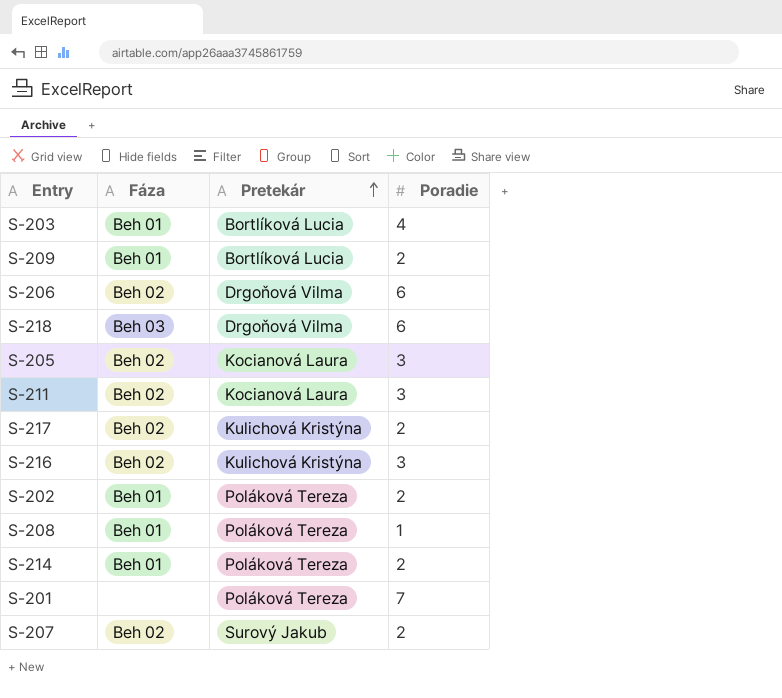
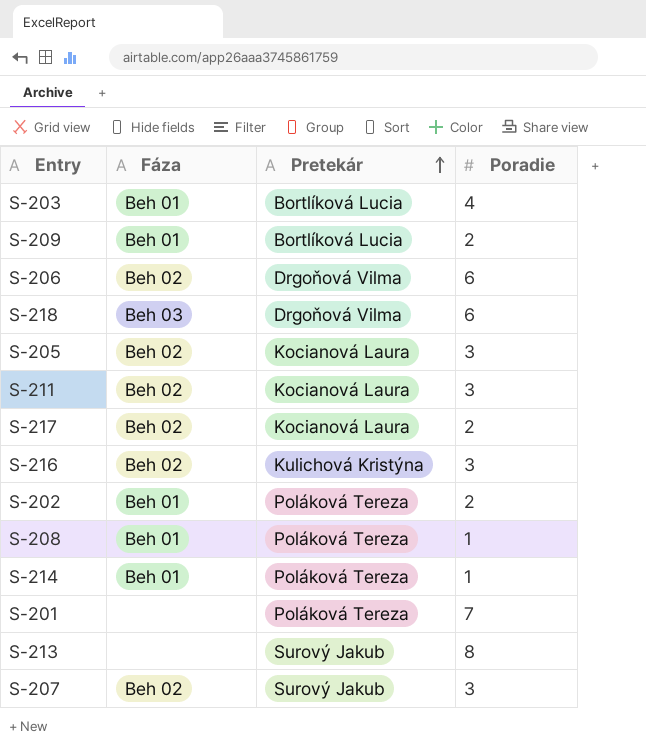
S-217 | Pretekár: Kulichová Kristýna -> Kocianová Laura
S-214 | Poradie: 2 -> 1
row S-213: none -> none | Surový Jakub | 8
S-207 | Poradie: 2 -> 3

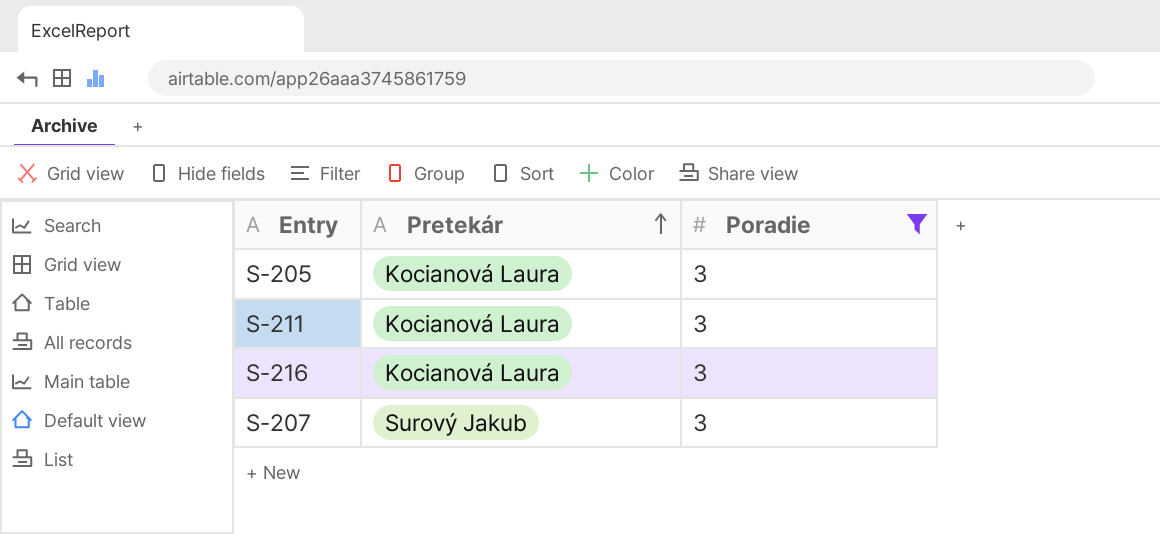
filter: none -> Poradie = 3
column Fáza | position: 2 -> none
S-216 | Pretekár: Kulichová Kristýna -> Kocianová Laura

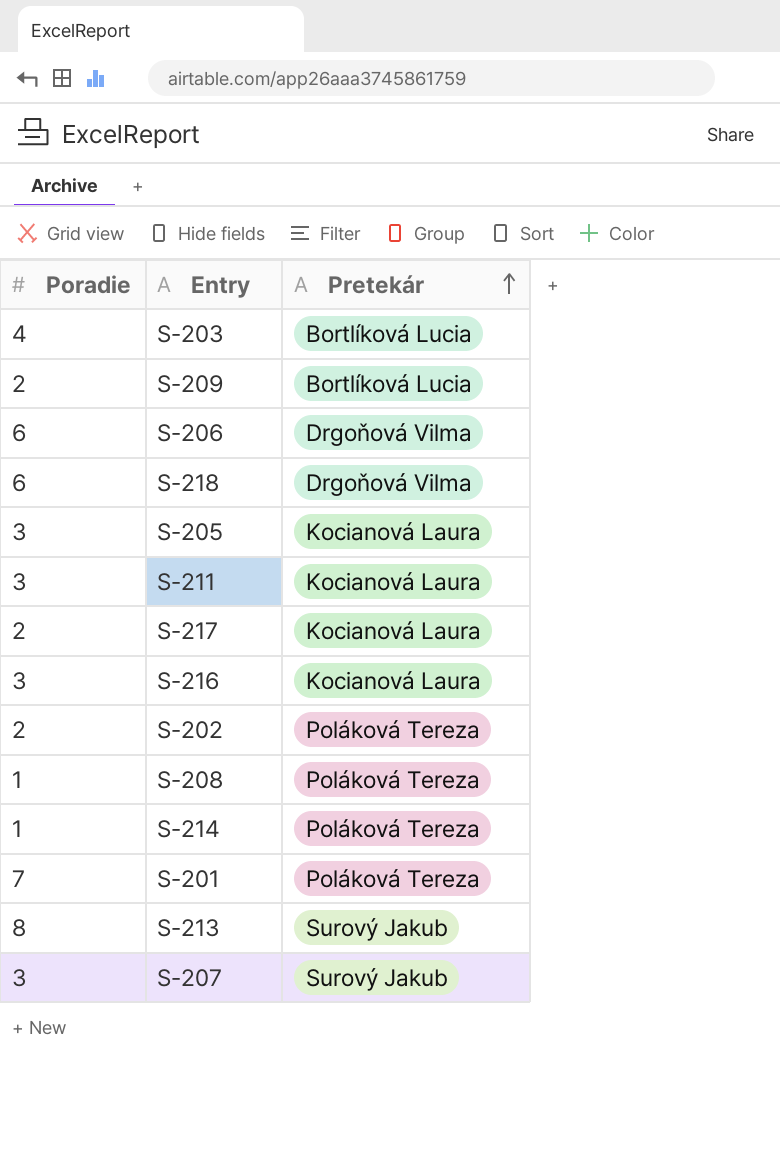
filter: Poradie = 3 -> none
column Poradie | position: 3 -> 1

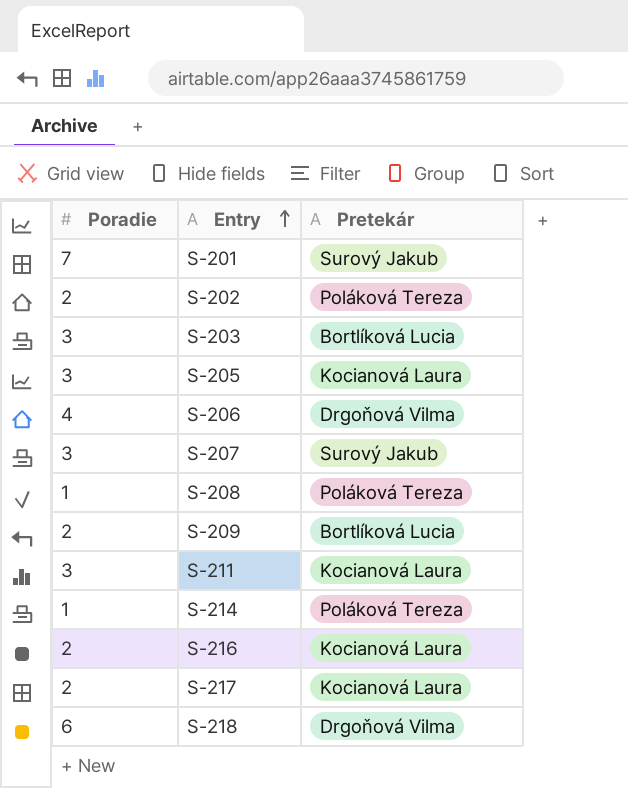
row order: Pretekár ascending -> Entry ascending
row S-213: 8 | Surový Jakub -> none
S-201 | Pretekár: Poláková Tereza -> Surový Jakub
S-203 | Poradie: 4 -> 3
S-206 | Poradie: 6 -> 4
S-216 | Poradie: 3 -> 2

